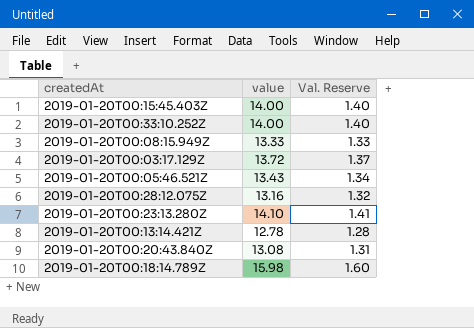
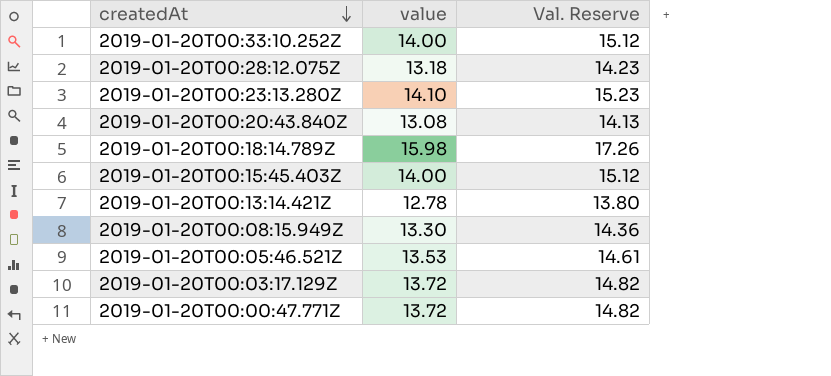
row order: none -> createdAt descending
column Val. Reserve | formula: [value] * 0.1 -> [value] * 1.08
2019-01-20T00:28:12.075Z | value: 13.16 -> 13.18
2019-01-20T00:08:15.949Z | value: 13.33 -> 13.30
2019-01-20T00:05:46.521Z | value: 13.43 -> 13.53
row 2019-01-20T00:00:47.771Z: none -> 13.72 | 14.82

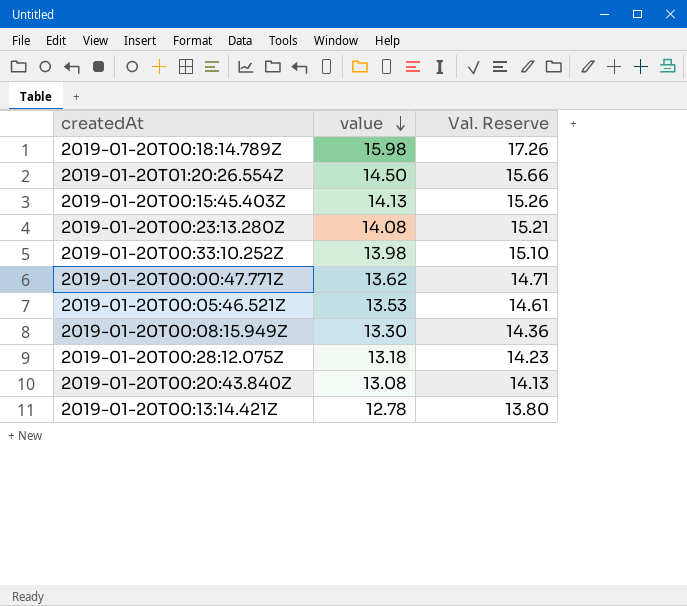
row order: createdAt descending -> value descending
row 2019-01-20T00:03:17.129Z: 13.72 | 14.82 -> none
row 2019-01-20T01:20:26.554Z: none -> 14.50 | 15.66
2019-01-20T00:15:45.403Z | value: 14.00 -> 14.13
2019-01-20T00:15:45.403Z | Val. Reserve: 15.12 -> 15.26
2019-01-20T00:23:13.280Z | value: 14.10 -> 14.08
2019-01-20T00:23:13.280Z | Val. Reserve: 15.23 -> 15.21
2019-01-20T00:33:10.252Z | value: 14.00 -> 13.98
2019-01-20T00:33:10.252Z | Val. Reserve: 15.12 -> 15.10
2019-01-20T00:00:47.771Z | value: 13.72 -> 13.62
2019-01-20T00:00:47.771Z | Val. Reserve: 14.82 -> 14.71

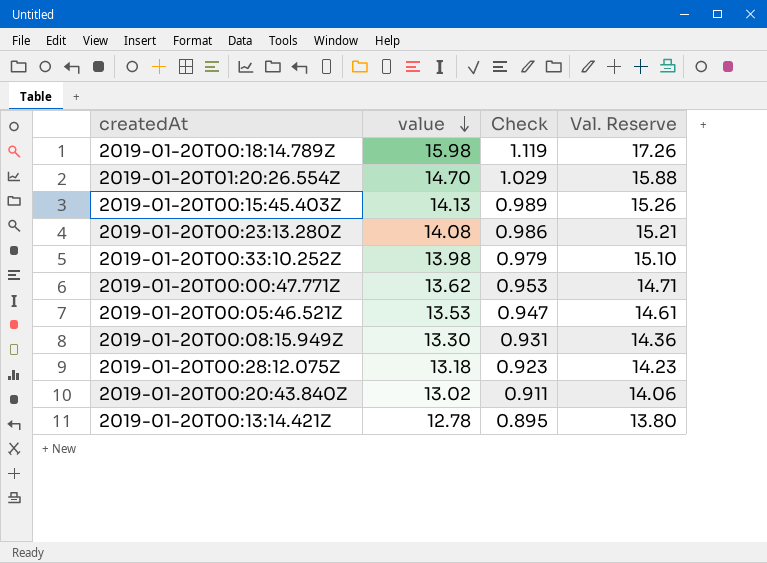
column Check | formula: none -> [value] * 0.07
2019-01-20T01:20:26.554Z | value: 14.50 -> 14.70
2019-01-20T01:20:26.554Z | Val. Reserve: 15.66 -> 15.88
2019-01-20T00:20:43.840Z | value: 13.08 -> 13.02
2019-01-20T00:20:43.840Z | Val. Reserve: 14.13 -> 14.06

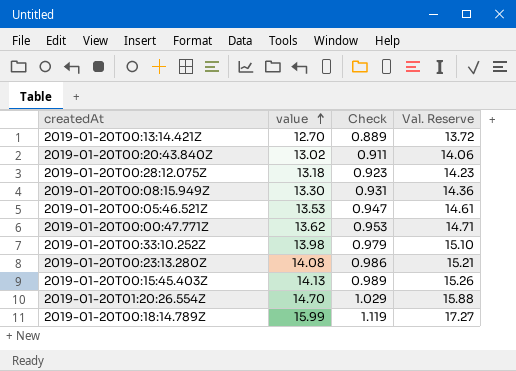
row order: value descending -> value ascending
2019-01-20T00:13:14.421Z | value: 12.78 -> 12.70
2019-01-20T00:13:14.421Z | Check: 0.895 -> 0.889
2019-01-20T00:13:14.421Z | Val. Reserve: 13.80 -> 13.72
2019-01-20T00:18:14.789Z | value: 15.98 -> 15.99
2019-01-20T00:18:14.789Z | Val. Reserve: 17.26 -> 17.27

